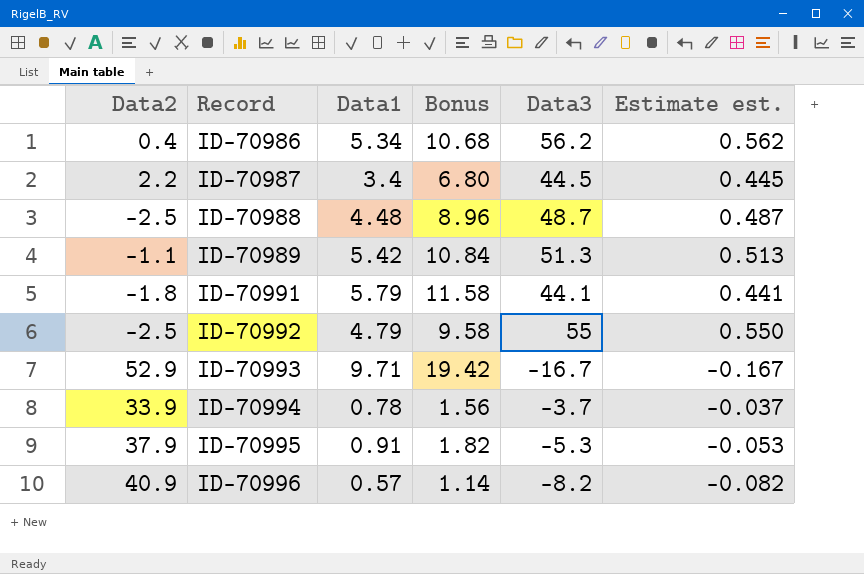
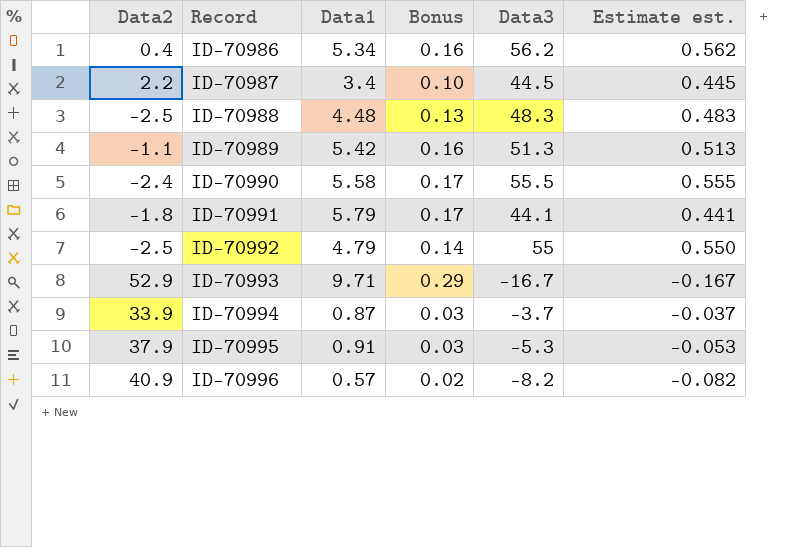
column Bonus | formula: [Data1] * 2 -> [Data1] * 0.03
ID-70988 | Data3: 48.7 -> 48.3
ID-70988 | Estimate est.: 0.487 -> 0.483
row ID-70990: none -> -2.4 | 5.58 | 0.17 | 55.5 | 0.555
ID-70994 | Data1: 0.78 -> 0.87

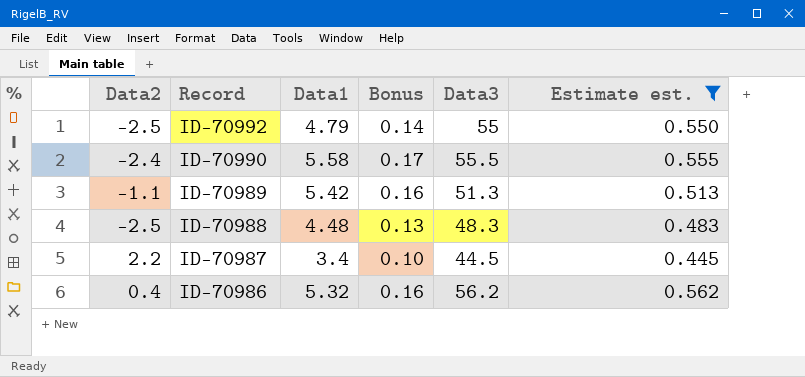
filter: none -> Estimate est. >= 0.445
row order: Record ascending -> Record descending
ID-70986 | Data1: 5.34 -> 5.32

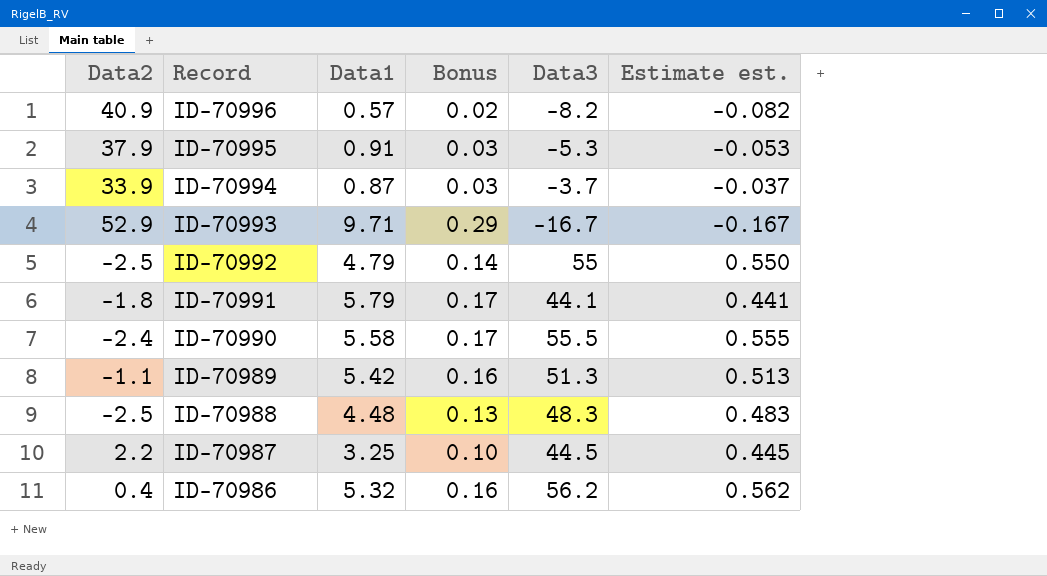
filter: Estimate est. >= 0.445 -> none
ID-70987 | Data1: 3.4 -> 3.25

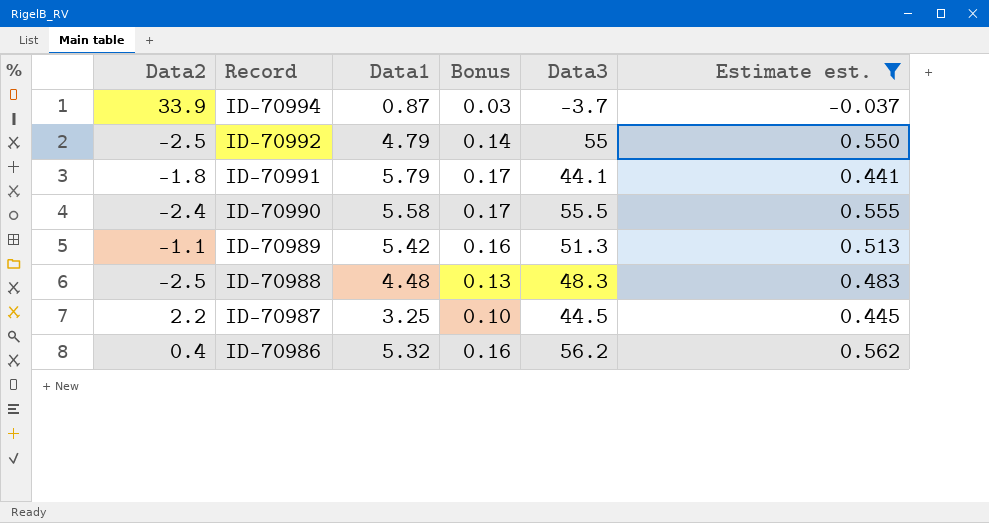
filter: none -> Estimate est. >= -0.037

